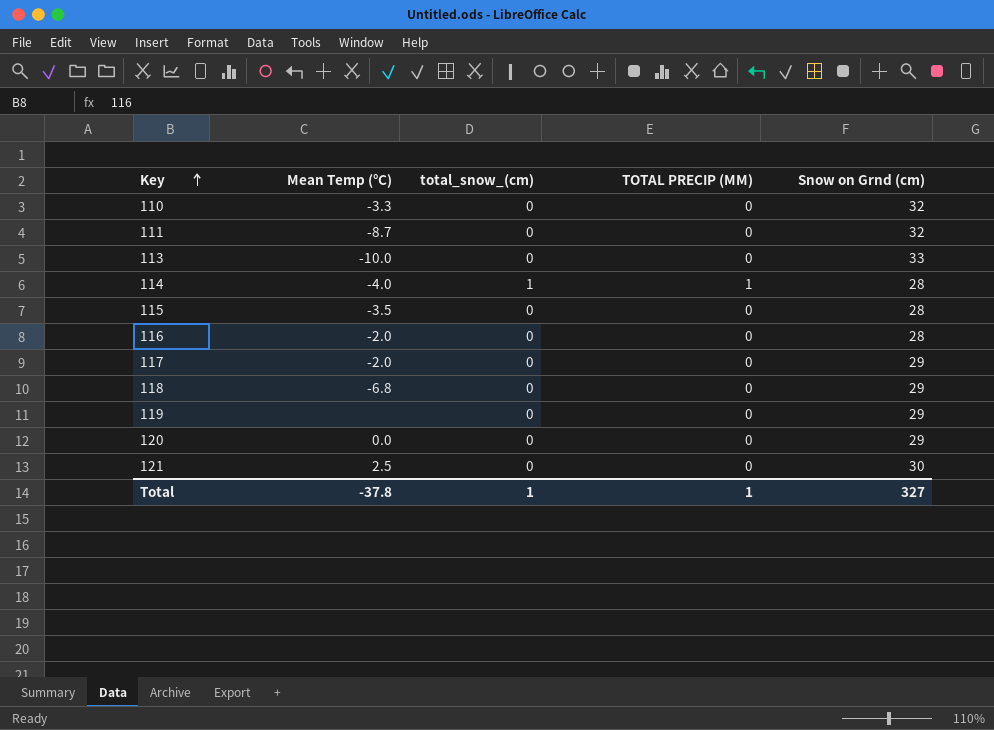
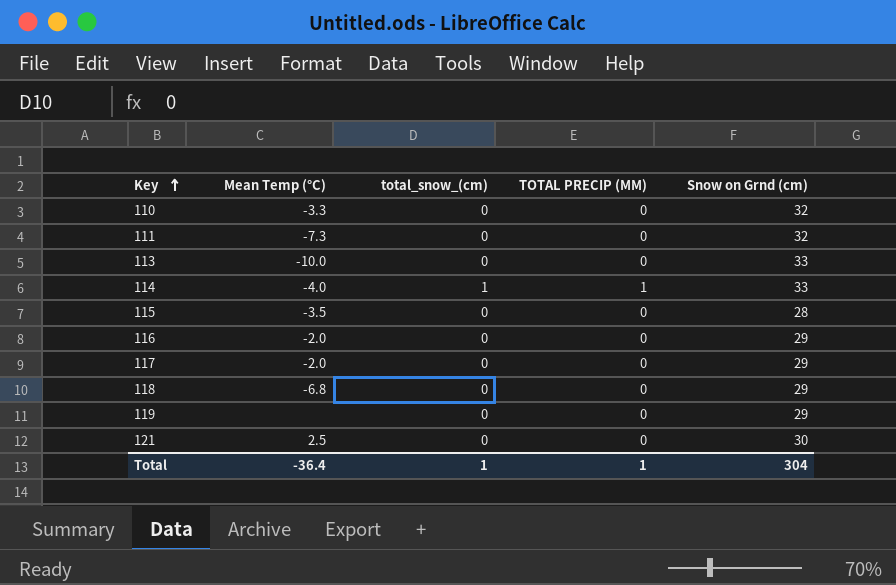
row 120: 0.0 | 0 | 0 | 29 -> none
111 | Mean Temp (°C): -8.7 -> -7.3
114 | Snow on Grnd (cm): 28 -> 33
116 | Snow on Grnd (cm): 28 -> 29
Total | Mean Temp (°C): -37.8 -> -36.4
Total | Snow on Grnd (cm): 327 -> 304

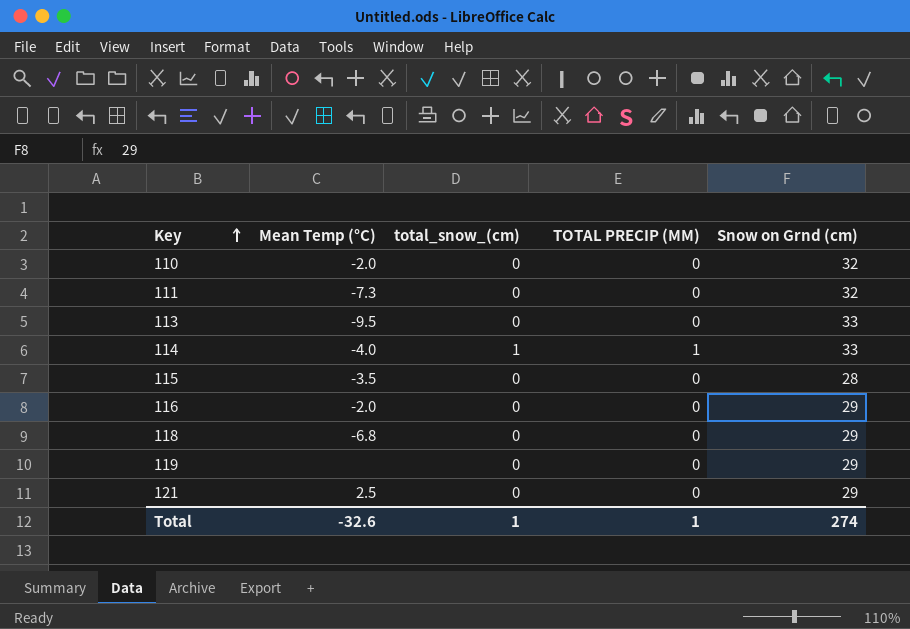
row 117: -2.0 | 0 | 0 | 29 -> none
110 | Mean Temp (°C): -3.3 -> -2.0
113 | Mean Temp (°C): -10.0 -> -9.5
121 | Snow on Grnd (cm): 30 -> 29
Total | Mean Temp (°C): -36.4 -> -32.6
Total | Snow on Grnd (cm): 304 -> 274

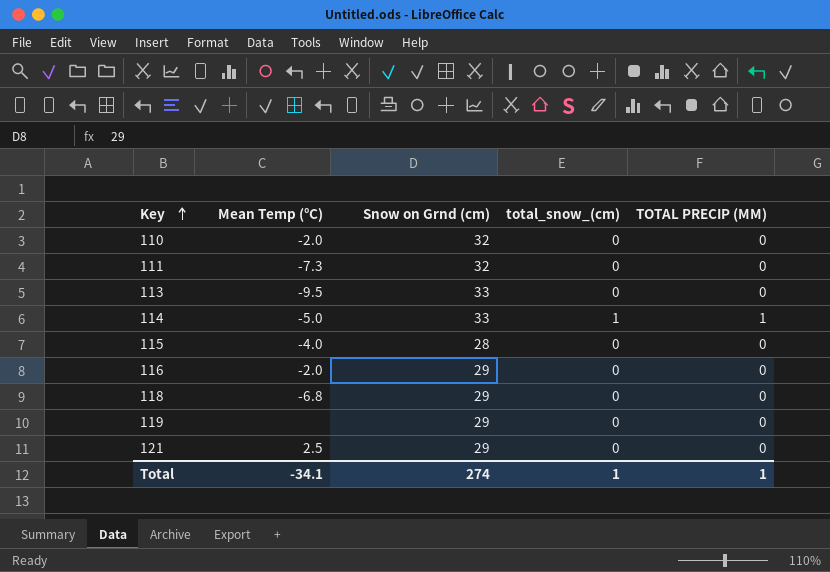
column Snow on Grnd (cm) | position: 5 -> 3
114 | Mean Temp (°C): -4.0 -> -5.0
115 | Mean Temp (°C): -3.5 -> -4.0
Total | Mean Temp (°C): -32.6 -> -34.1

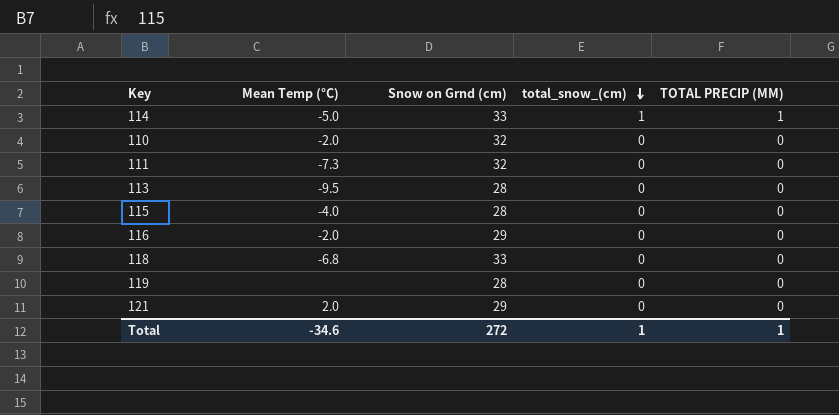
row order: Key ascending -> total_snow_(cm) descending
113 | Snow on Grnd (cm): 33 -> 28
118 | Snow on Grnd (cm): 29 -> 33
119 | Snow on Grnd (cm): 29 -> 28
121 | Mean Temp (°C): 2.5 -> 2.0
Total | Mean Temp (°C): -34.1 -> -34.6
Total | Snow on Grnd (cm): 274 -> 272

